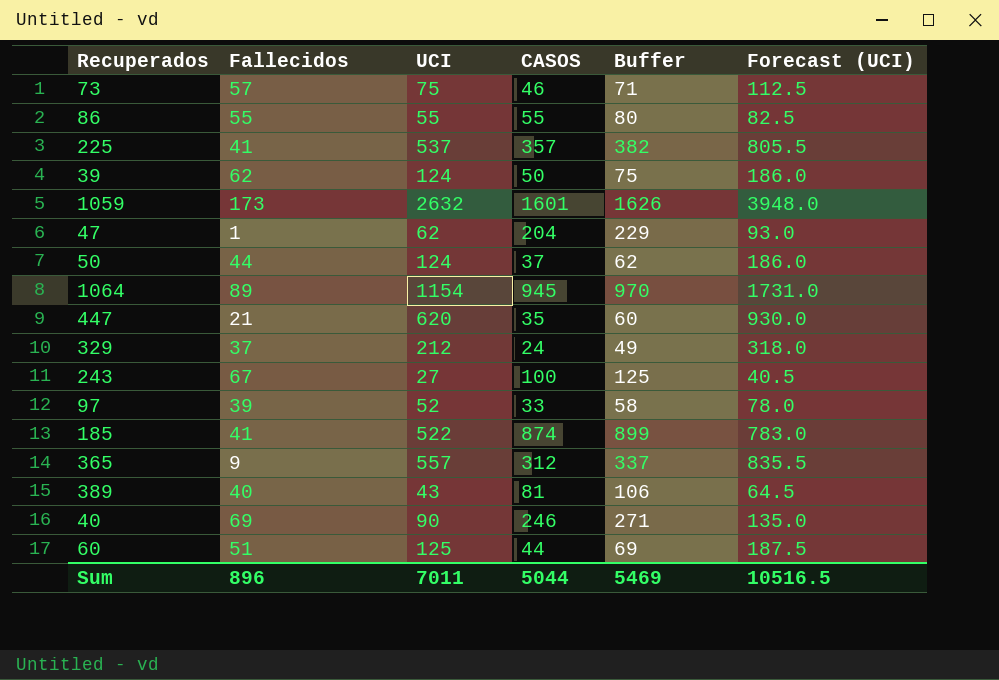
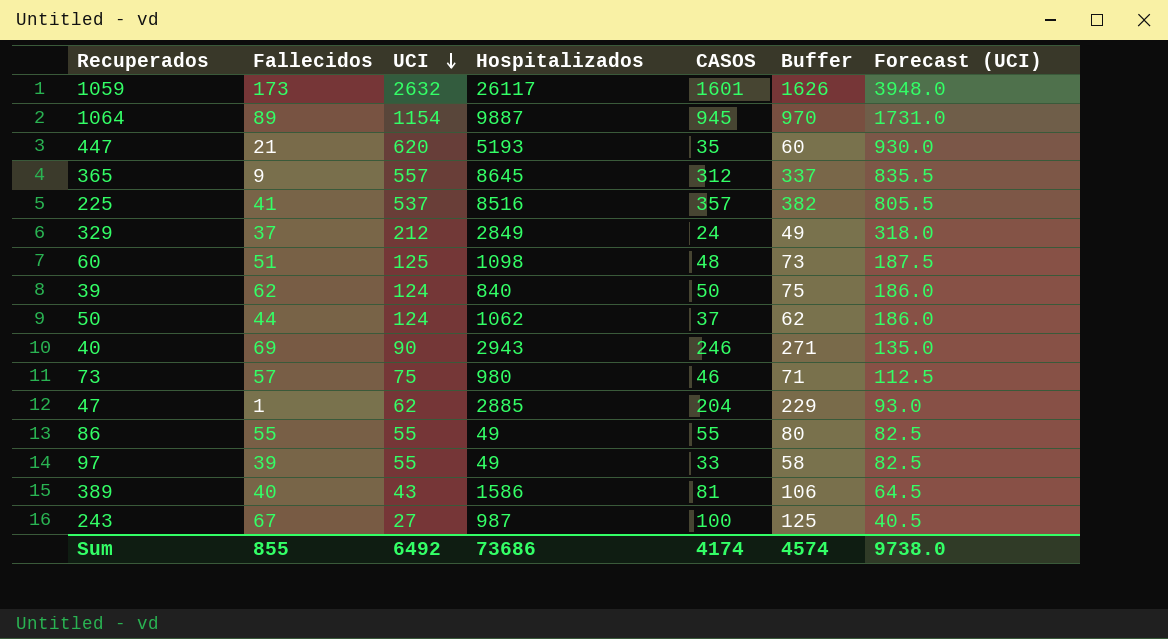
row order: none -> UCI descending
column Hospitalizados | position: none -> 4
row 185: 41 | 522 | 874 | 899 | 783.0 -> none
60 | CASOS: 44 -> 48
60 | Buffer: 69 -> 73
97 | UCI: 52 -> 55
97 | Forecast (UCI): 78.0 -> 82.5
Sum | Fallecidos: 896 -> 855
Sum | UCI: 7011 -> 6492
Sum | CASOS: 5044 -> 4174
Sum | Buffer: 5469 -> 4574
Sum | Forecast (UCI): 10516.5 -> 9738.0

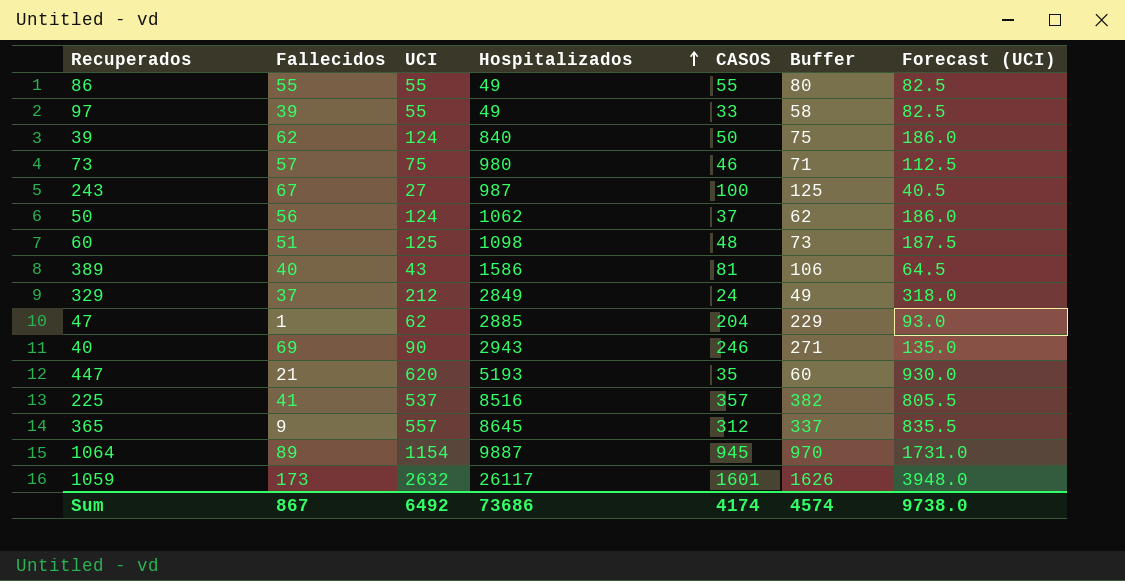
row order: UCI descending -> Hospitalizados ascending
50 | Fallecidos: 44 -> 56
Sum | Fallecidos: 855 -> 867

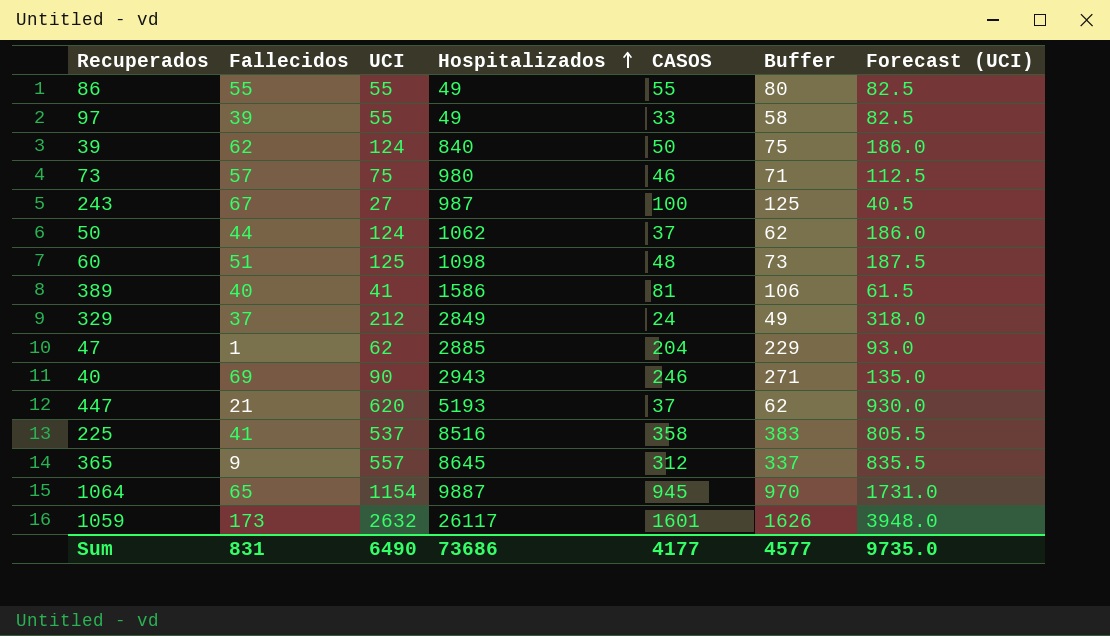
50 | Fallecidos: 56 -> 44
389 | UCI: 43 -> 41
389 | Forecast (UCI): 64.5 -> 61.5
447 | CASOS: 35 -> 37
447 | Buffer: 60 -> 62
225 | CASOS: 357 -> 358
225 | Buffer: 382 -> 383
1064 | Fallecidos: 89 -> 65
Sum | Fallecidos: 867 -> 831
Sum | UCI: 6492 -> 6490
Sum | CASOS: 4174 -> 4177
Sum | Buffer: 4574 -> 4577
Sum | Forecast (UCI): 9738.0 -> 9735.0

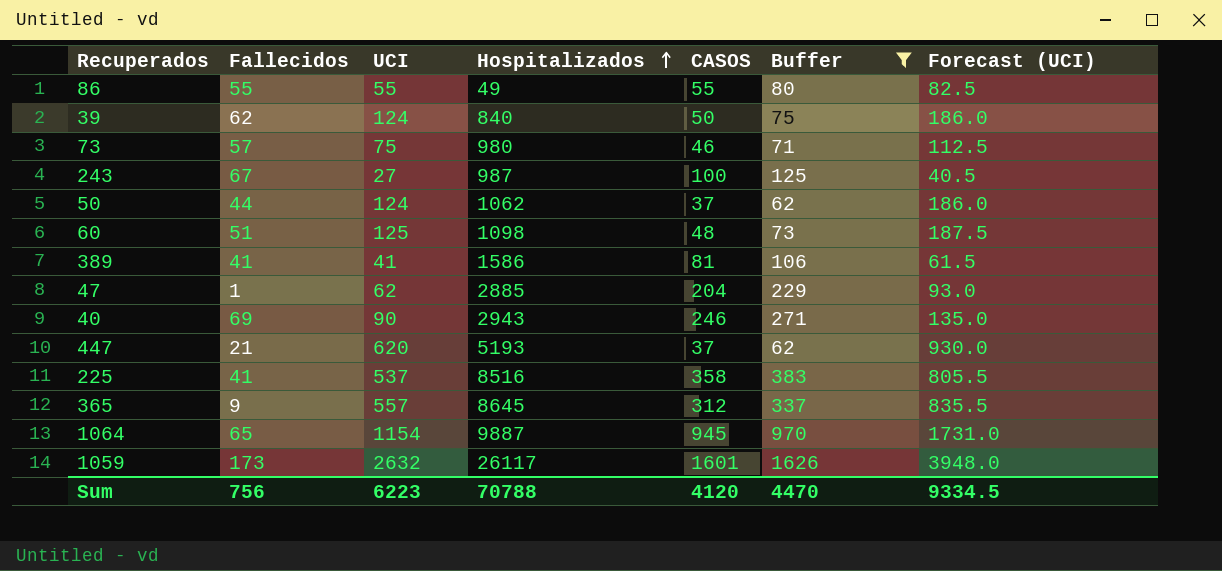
filter: none -> Buffer >= 62
389 | Fallecidos: 40 -> 41
Sum | Fallecidos: 831 -> 756
Sum | UCI: 6490 -> 6223
Sum | Hospitalizados: 73686 -> 70788
Sum | CASOS: 4177 -> 4120
Sum | Buffer: 4577 -> 4470
Sum | Forecast (UCI): 9735.0 -> 9334.5

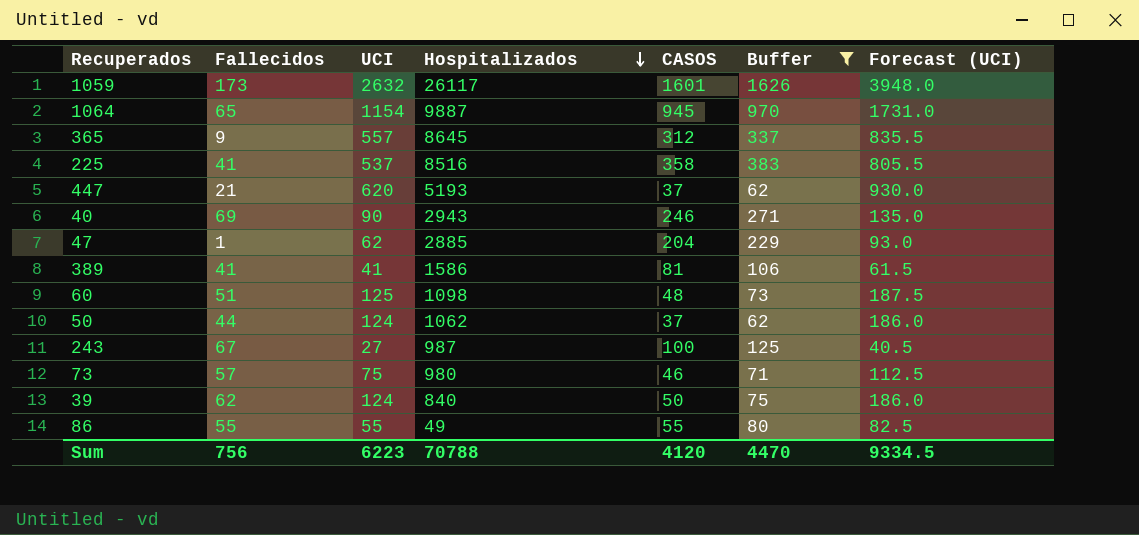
row order: Hospitalizados ascending -> Hospitalizados descending

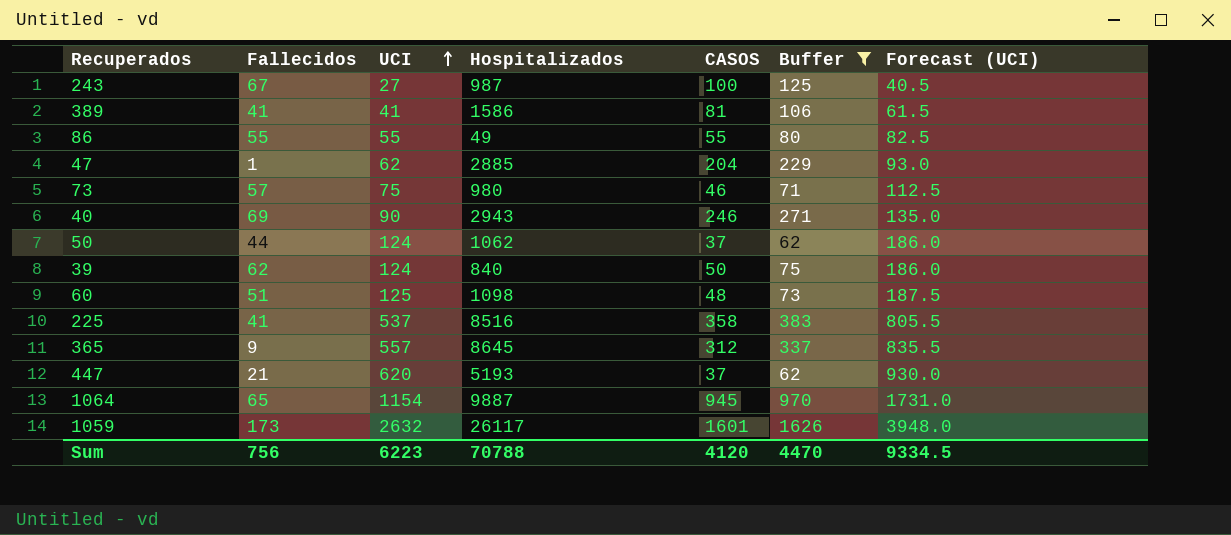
row order: Hospitalizados descending -> UCI ascending

